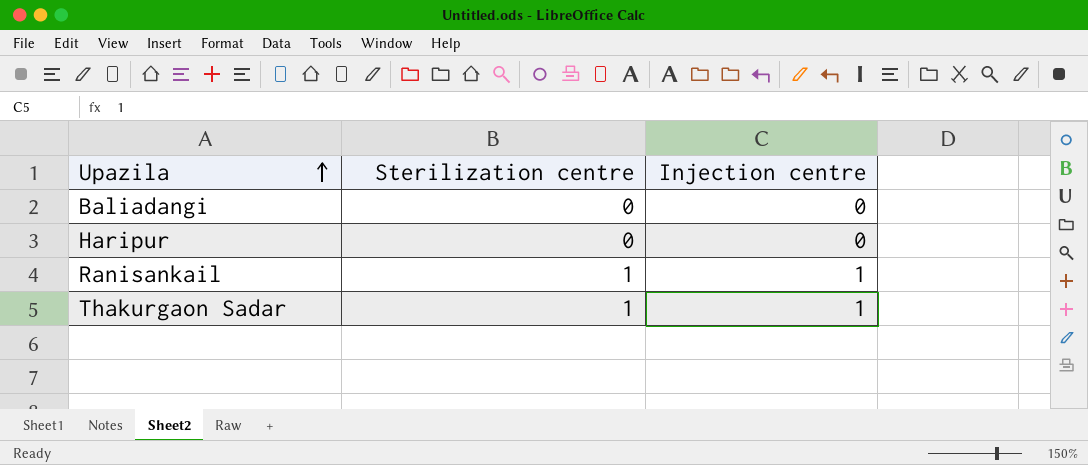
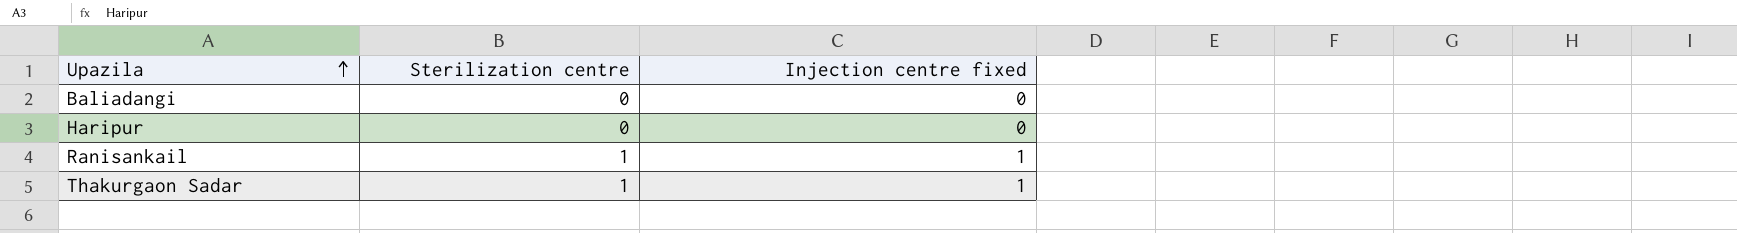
column name: Injection centre -> Injection centre fixed

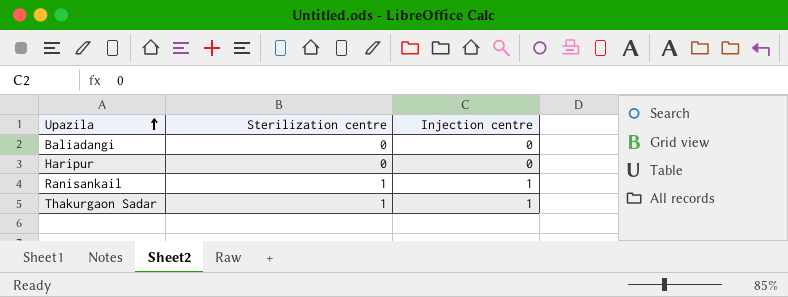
column name: Injection centre fixed -> Injection centre

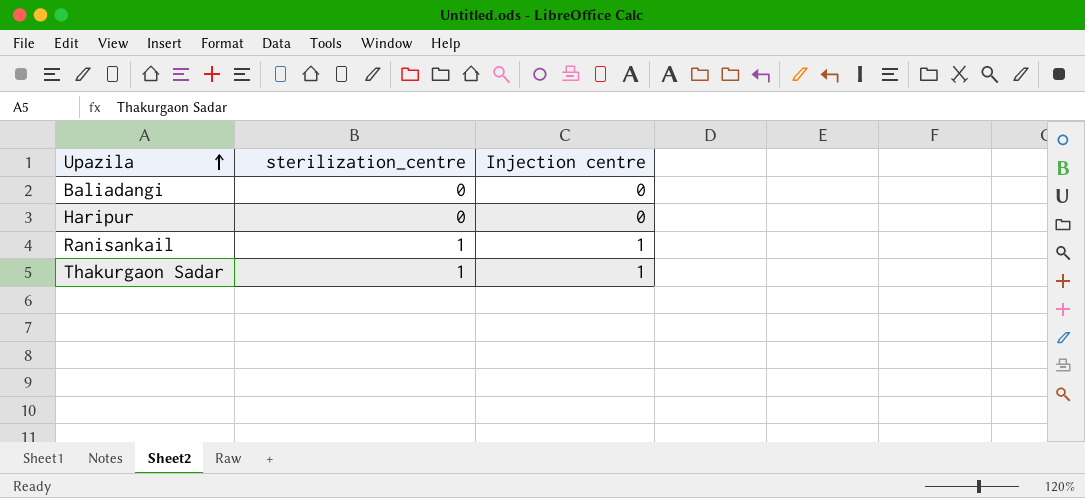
column name: Sterilization centre -> sterilization_centre

